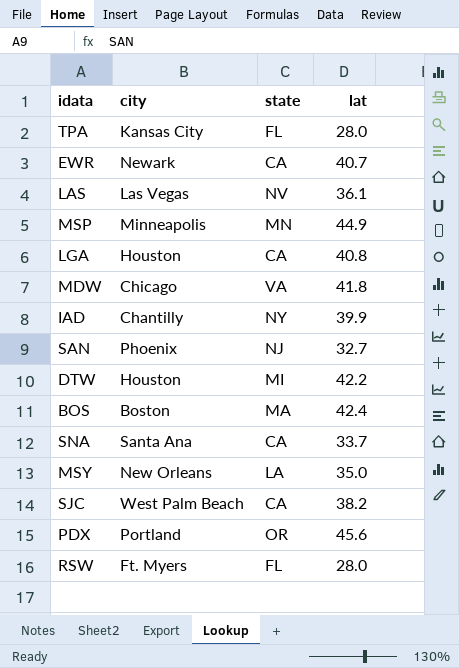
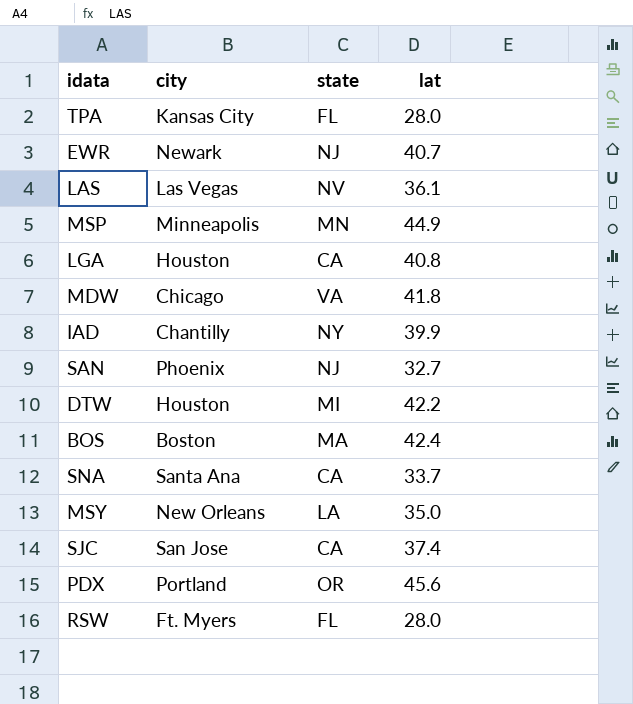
EWR | state: CA -> NJ
SJC | city: West Palm Beach -> San Jose
SJC | lat: 38.2 -> 37.4

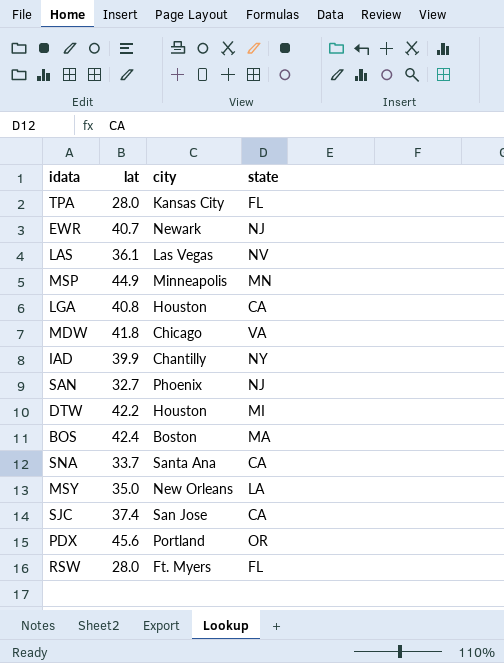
column lat | position: 4 -> 2

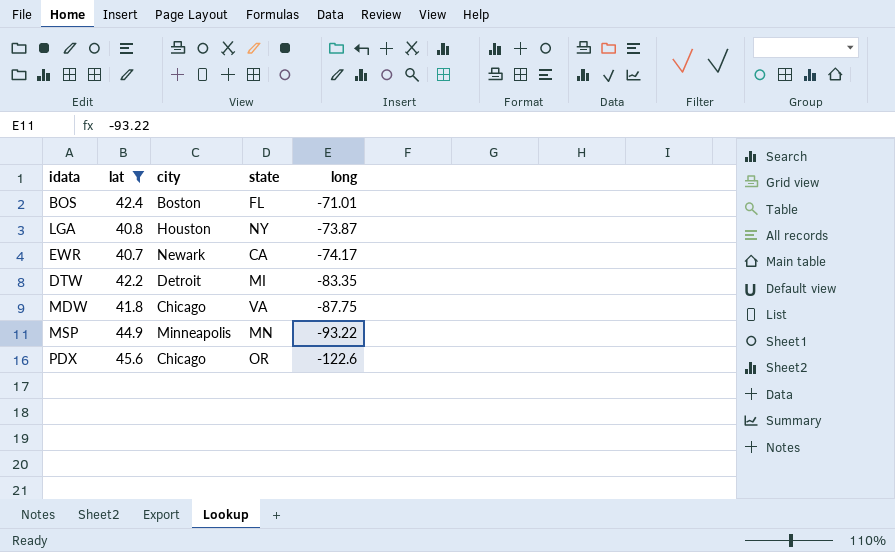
filter: none -> lat >= 40.7
row order: none -> long descending
column long | position: none -> 5
BOS | state: MA -> FL
LGA | state: CA -> NY
EWR | state: NJ -> CA
DTW | city: Houston -> Detroit
PDX | city: Portland -> Chicago

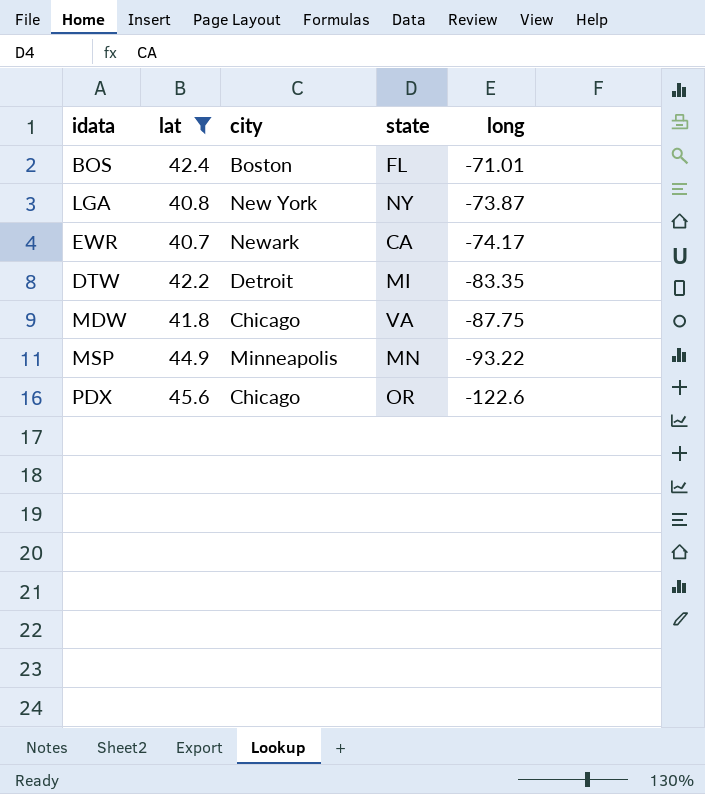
LGA | city: Houston -> New York

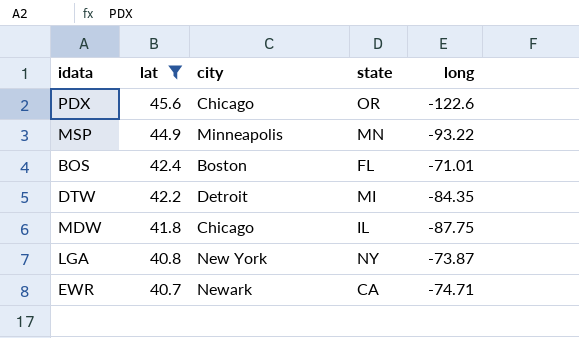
row order: long descending -> lat descending
DTW | long: -83.35 -> -84.35
MDW | state: VA -> IL
EWR | long: -74.17 -> -74.71

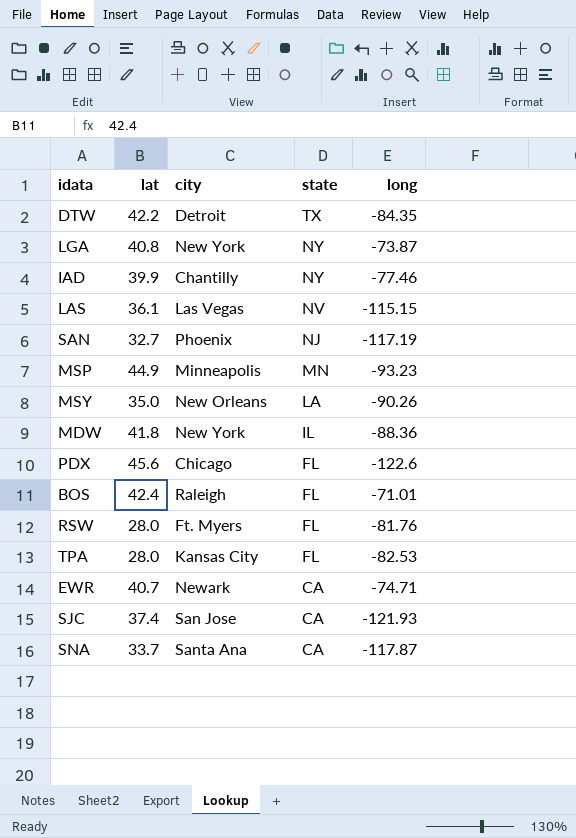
filter: lat >= 40.7 -> none
row order: lat descending -> state descending
DTW | state: MI -> TX
MSP | long: -93.22 -> -93.23
MDW | city: Chicago -> New York
MDW | long: -87.75 -> -88.36
PDX | state: OR -> FL
BOS | city: Boston -> Raleigh

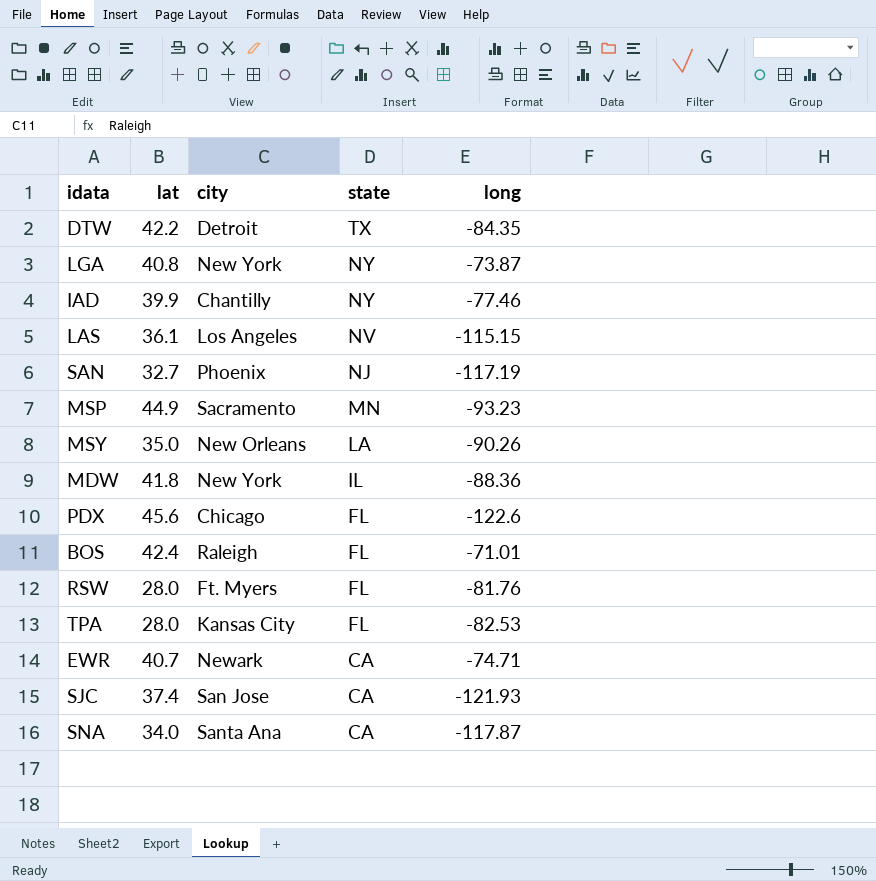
LAS | city: Las Vegas -> Los Angeles
MSP | city: Minneapolis -> Sacramento
SNA | lat: 33.7 -> 34.0

